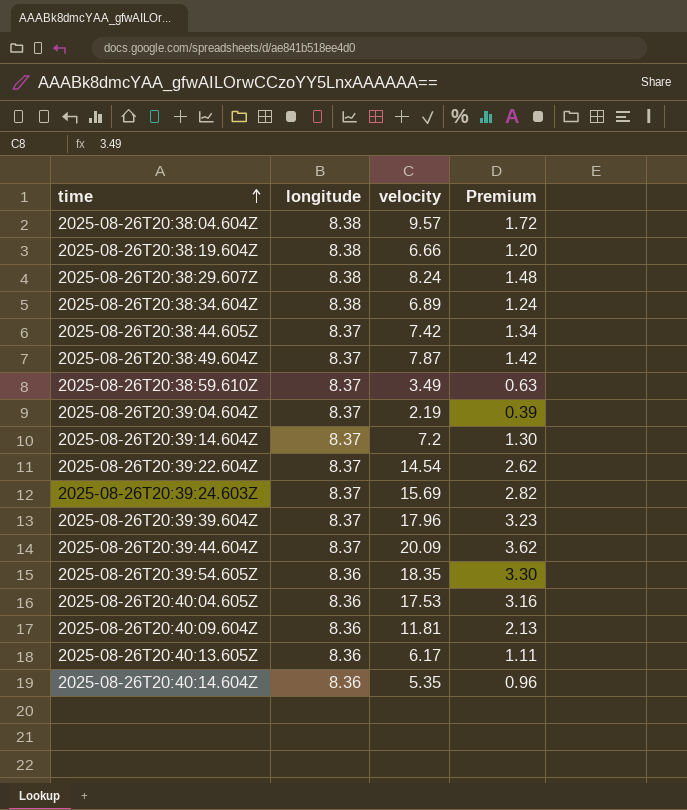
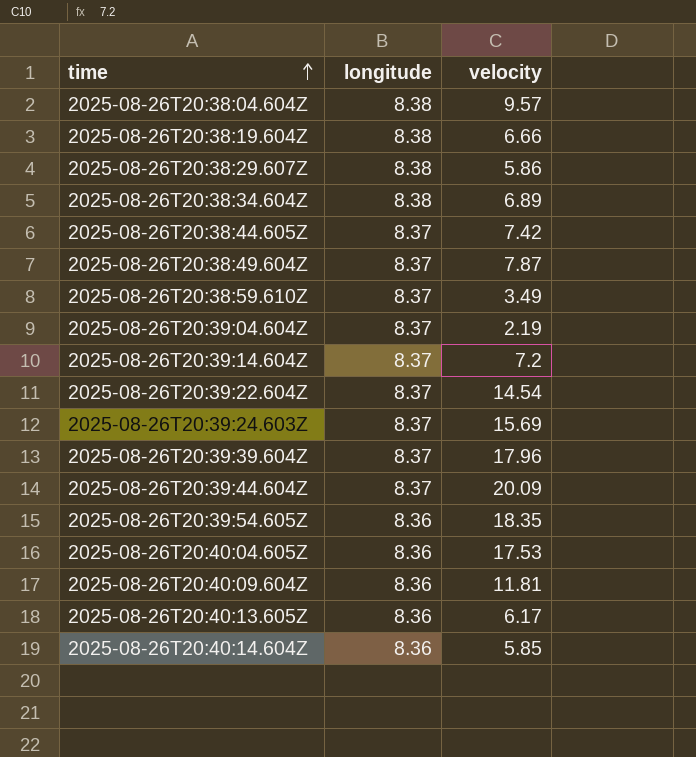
column Premium | formula: [velocity] * 0.18 -> none
2025-08-26T20:38:29.607Z | velocity: 8.24 -> 5.86
2025-08-26T20:40:14.604Z | velocity: 5.35 -> 5.85

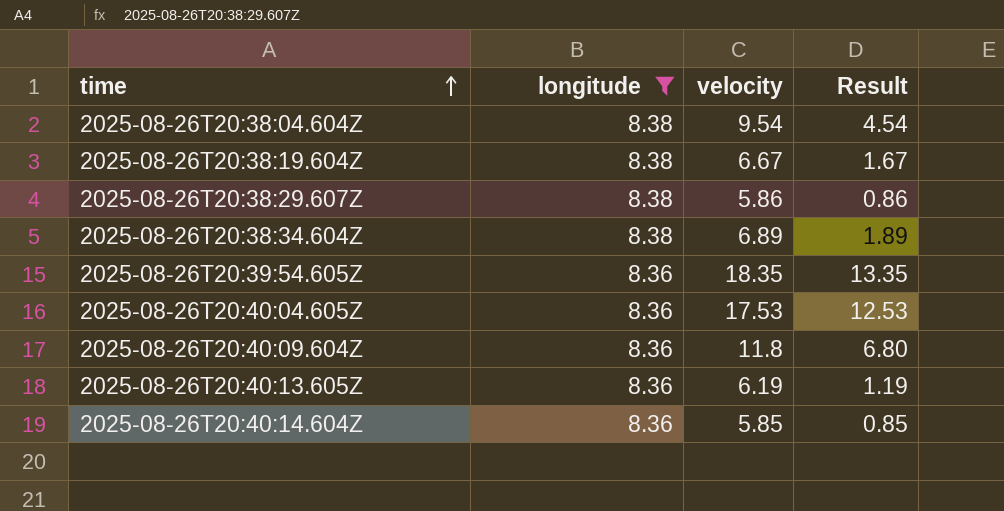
filter: none -> longitude != 8.37
column Result | formula: none -> [velocity] - 5
2025-08-26T20:38:04.604Z | velocity: 9.57 -> 9.54
2025-08-26T20:38:19.604Z | velocity: 6.66 -> 6.67
2025-08-26T20:40:09.604Z | velocity: 11.81 -> 11.8
2025-08-26T20:40:13.605Z | velocity: 6.17 -> 6.19

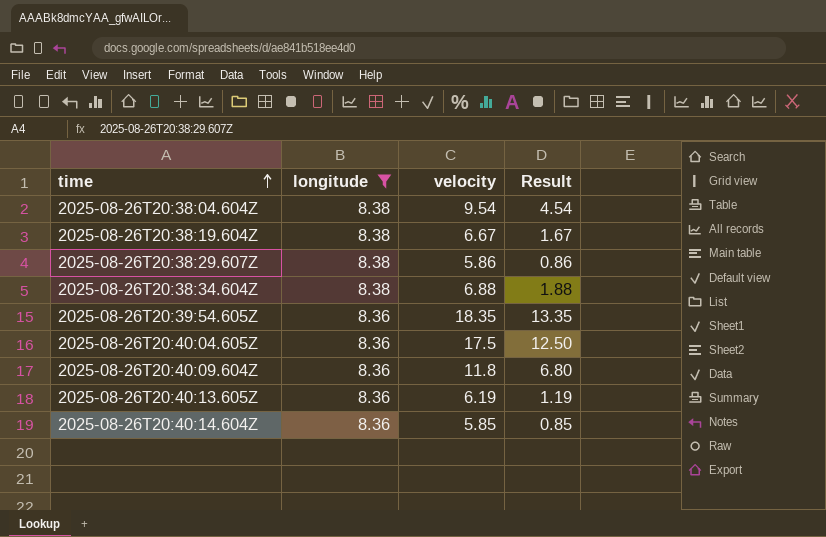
2025-08-26T20:38:34.604Z | velocity: 6.89 -> 6.88
2025-08-26T20:38:34.604Z | Result: 1.89 -> 1.88
2025-08-26T20:40:04.605Z | velocity: 17.53 -> 17.5
2025-08-26T20:40:04.605Z | Result: 12.53 -> 12.50

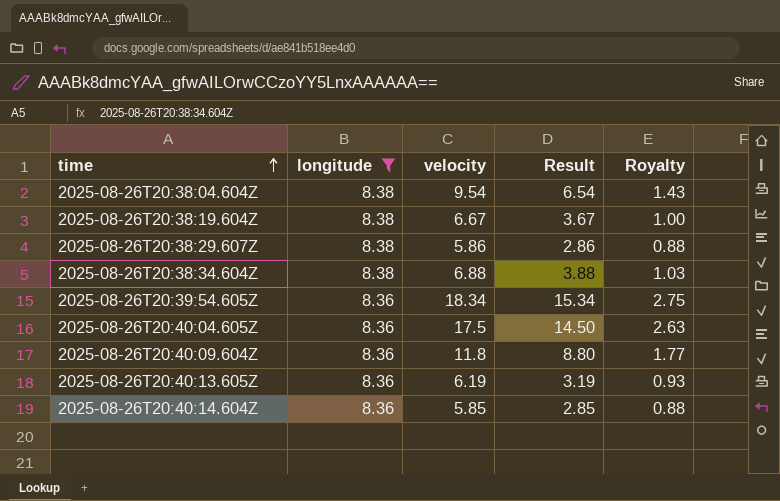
column Result | formula: [velocity] - 5 -> [velocity] - 3
column Royalty | formula: none -> [velocity] * 0.15
2025-08-26T20:39:54.605Z | velocity: 18.35 -> 18.34

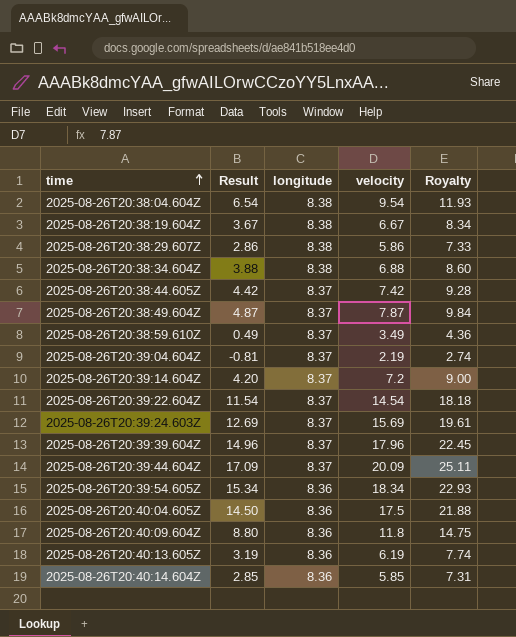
filter: longitude != 8.37 -> none
column Result | position: 4 -> 2
column Royalty | formula: [velocity] * 0.15 -> [velocity] * 1.25

